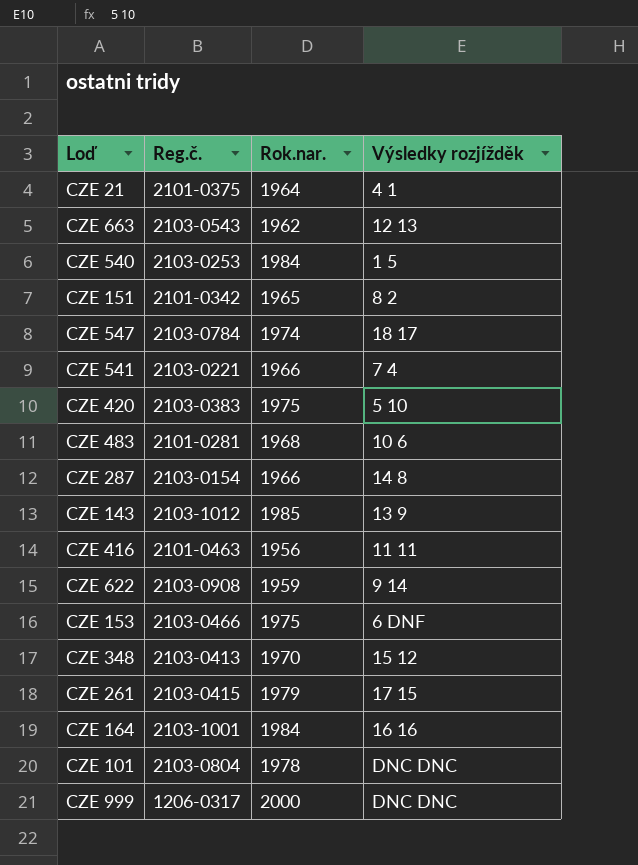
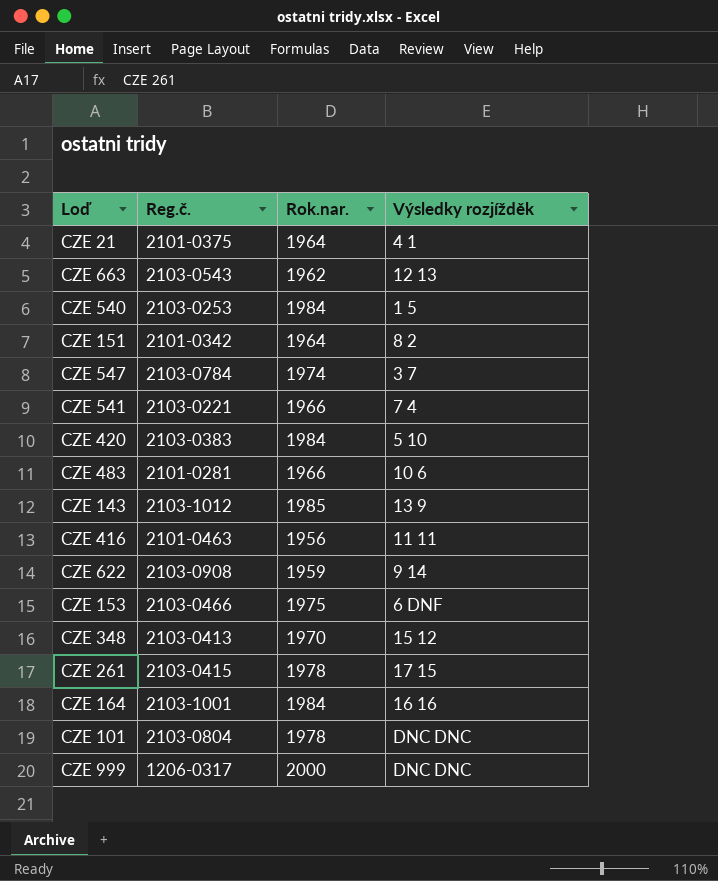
row CZE 287: 2103-0154 | 1966 | 14 8 -> none
CZE 151 | Rok.nar.: 1965 -> 1964
CZE 547 | Výsledky rozjížděk: 18 17 -> 3 7
CZE 420 | Rok.nar.: 1975 -> 1984
CZE 483 | Rok.nar.: 1968 -> 1966
CZE 261 | Rok.nar.: 1979 -> 1978

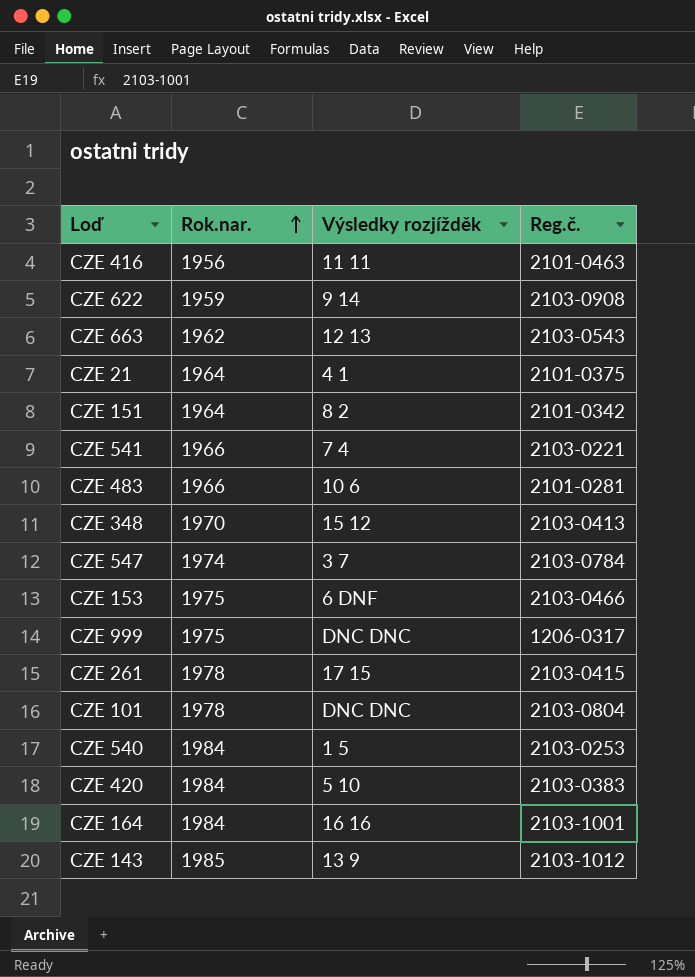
row order: none -> Rok.nar. ascending
column Reg.č. | position: 2 -> 4
CZE 999 | Rok.nar.: 2000 -> 1975

